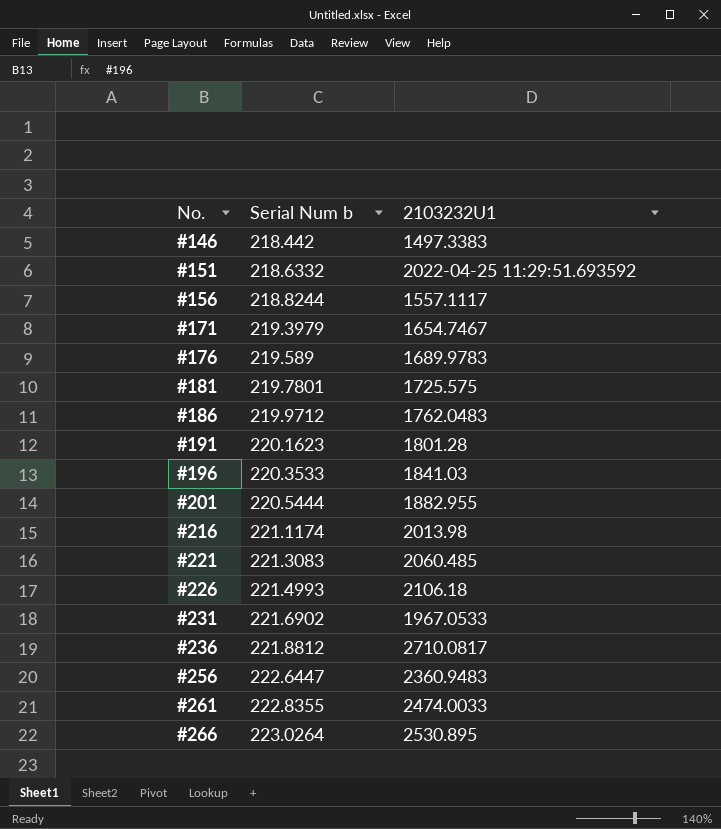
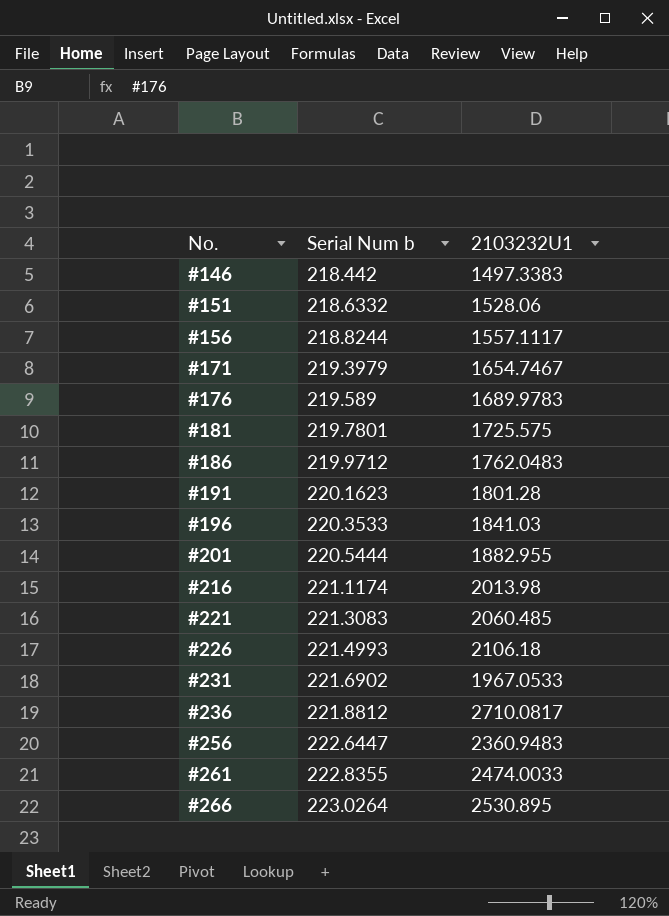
#151 | 2103232U1: 2022-04-25 11:29:51.693592 -> 1528.06

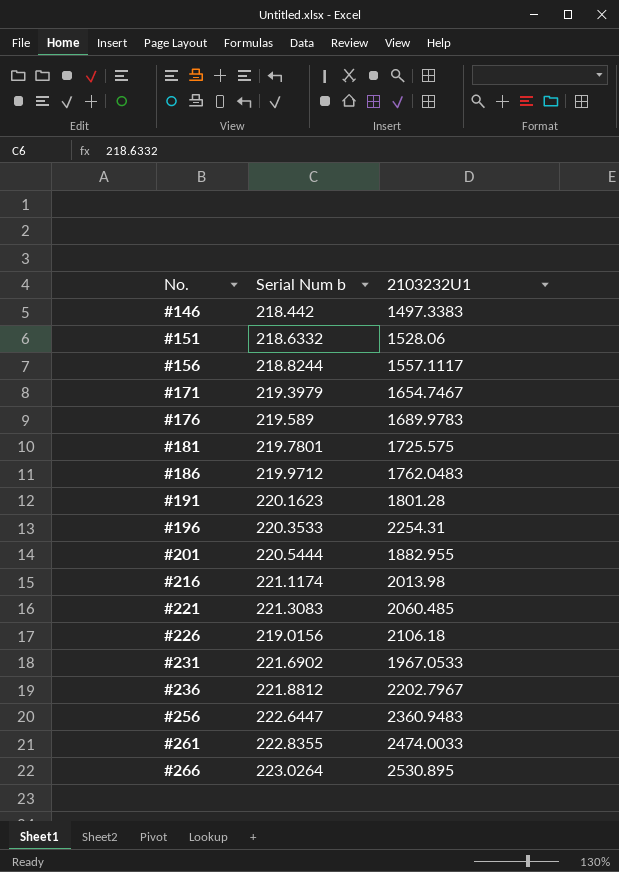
#196 | 2103232U1: 1841.03 -> 2254.31
#226 | Serial Num b: 221.4993 -> 219.0156
#236 | 2103232U1: 2710.0817 -> 2202.7967

